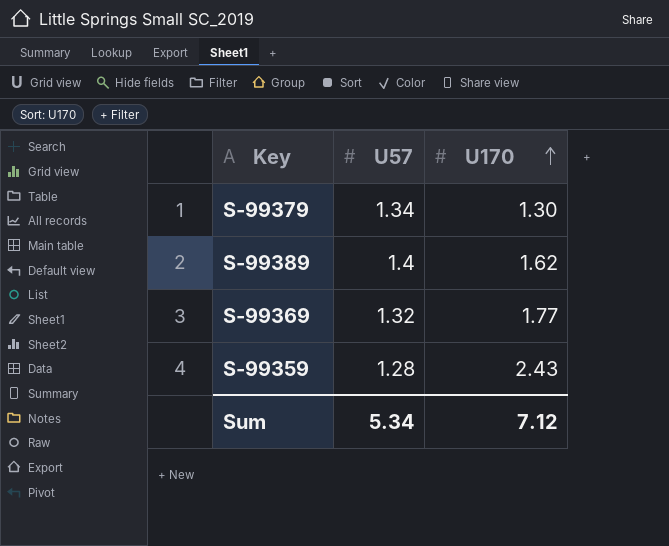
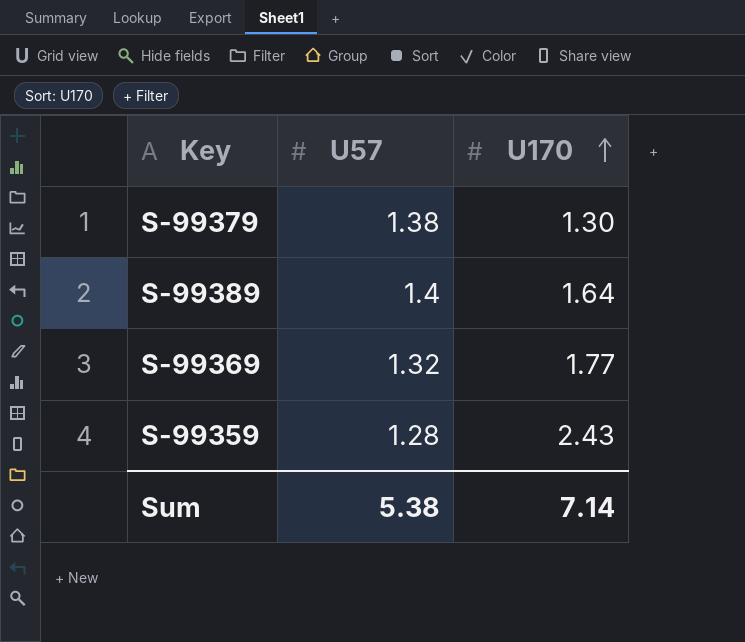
S-99379 | U57: 1.34 -> 1.38
S-99389 | U170: 1.62 -> 1.64
Sum | U57: 5.34 -> 5.38
Sum | U170: 7.12 -> 7.14

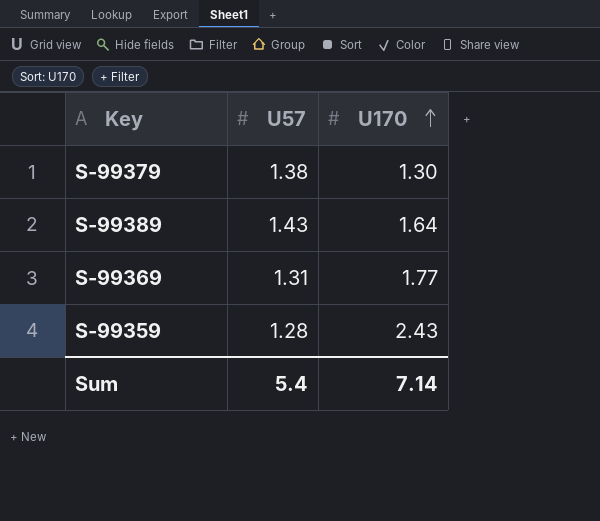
S-99389 | U57: 1.4 -> 1.43
S-99369 | U57: 1.32 -> 1.31
Sum | U57: 5.38 -> 5.4

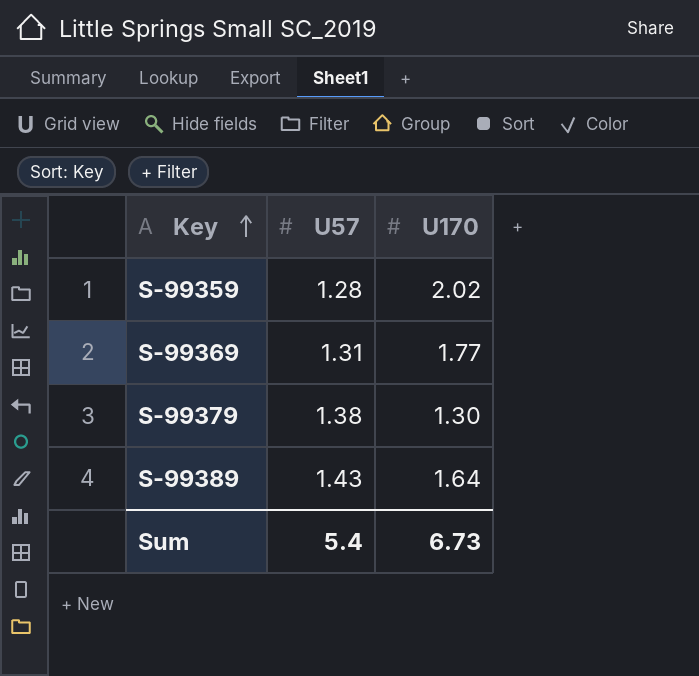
row order: U170 ascending -> Key ascending
S-99359 | U170: 2.43 -> 2.02
Sum | U170: 7.14 -> 6.73

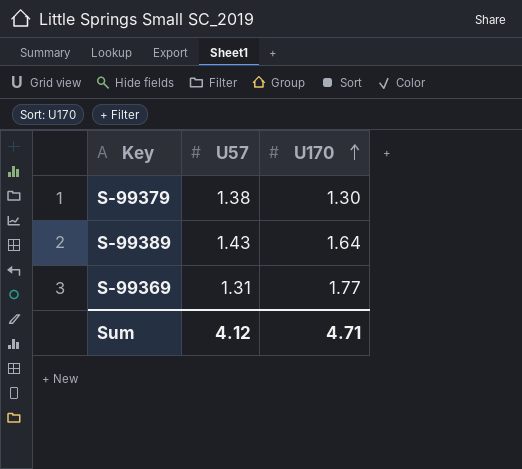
row order: Key ascending -> U170 ascending
row S-99359: 1.28 | 2.02 -> none
Sum | U57: 5.4 -> 4.12
Sum | U170: 6.73 -> 4.71

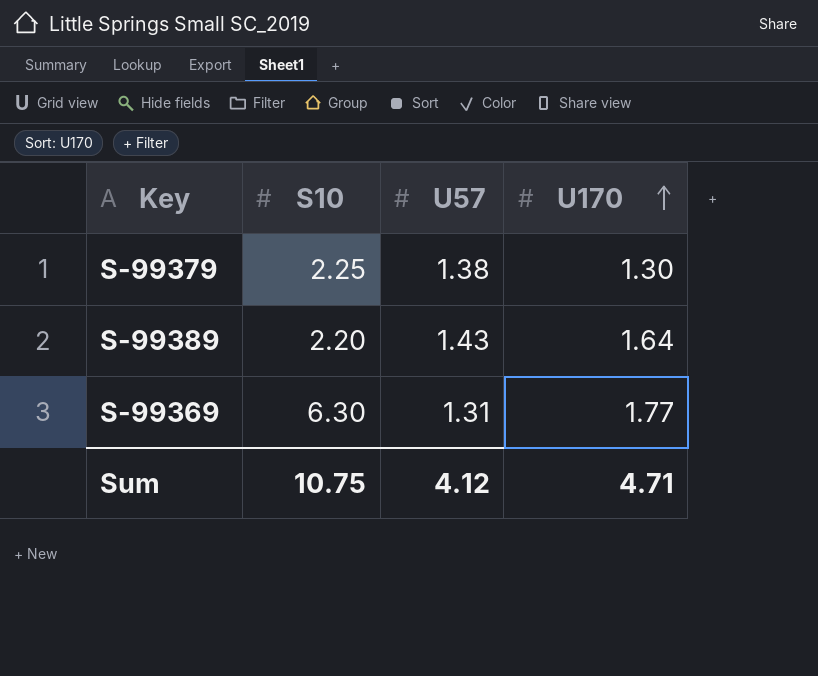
column S10 | position: none -> 2

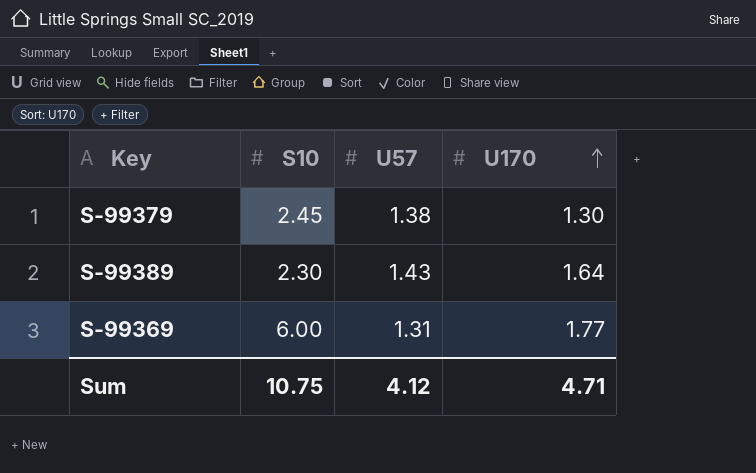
S-99379 | S10: 2.25 -> 2.45
S-99389 | S10: 2.20 -> 2.30
S-99369 | S10: 6.30 -> 6.00

